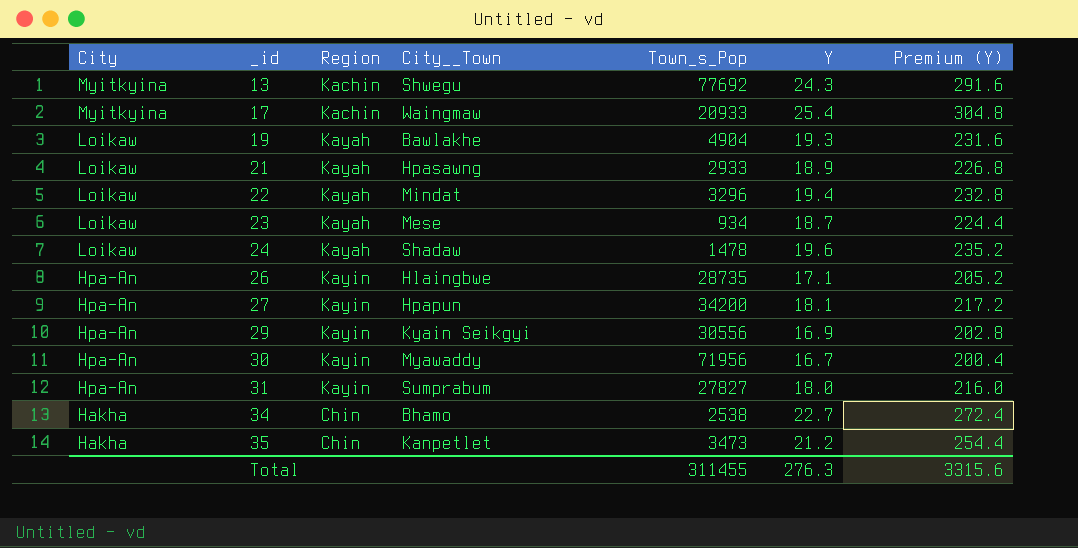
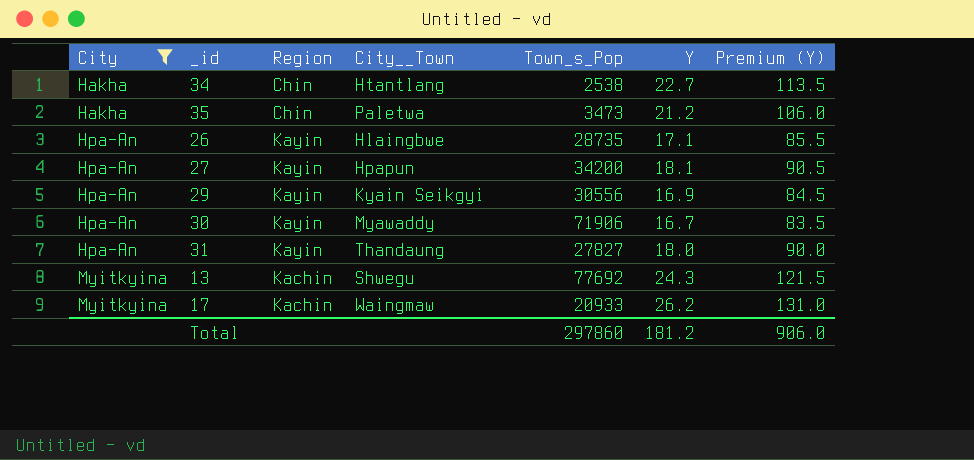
filter: none -> City != Loikaw
row order: City descending -> City ascending
column Premium (Y) | formula: [Y] * 12 -> [Y] * 5
34 | City__Town: Bhamo -> Htantlang
35 | City__Town: Kanpetlet -> Paletwa
30 | Town_s_Pop: 71956 -> 71906
31 | City__Town: Sumprabum -> Thandaung
17 | Y: 25.4 -> 26.2
Total | Town_s_Pop: 311455 -> 297860
Total | Y: 276.3 -> 181.2
Total | Premium (Y): 3315.6 -> 906.0

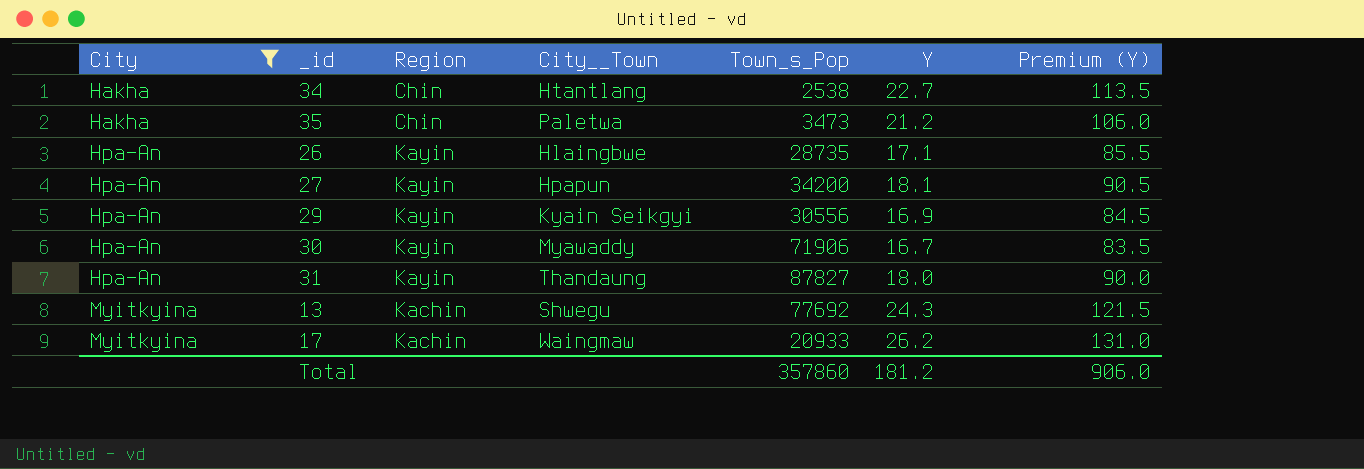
31 | Town_s_Pop: 27827 -> 87827
Total | Town_s_Pop: 297860 -> 357860

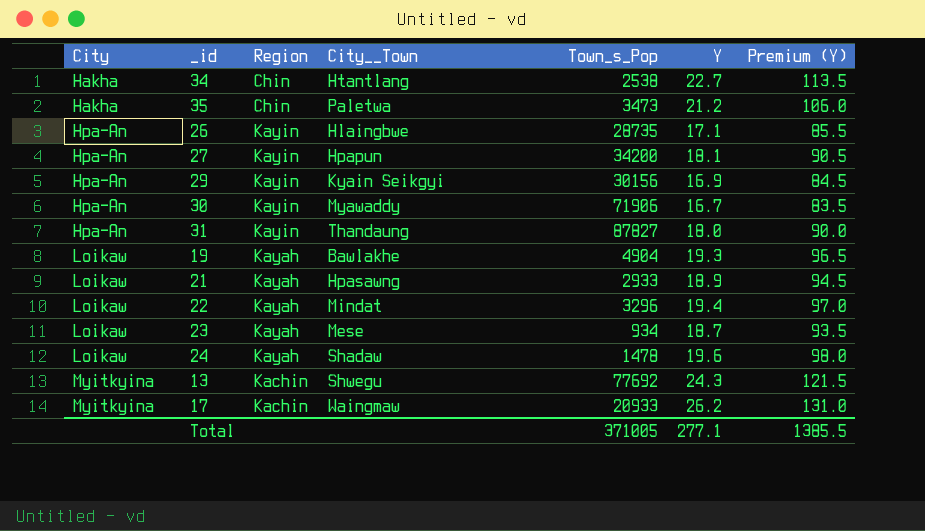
filter: City != Loikaw -> none
29 | Town_s_Pop: 30556 -> 30156
Total | Town_s_Pop: 357860 -> 371005
Total | Y: 181.2 -> 277.1
Total | Premium (Y): 906.0 -> 1385.5

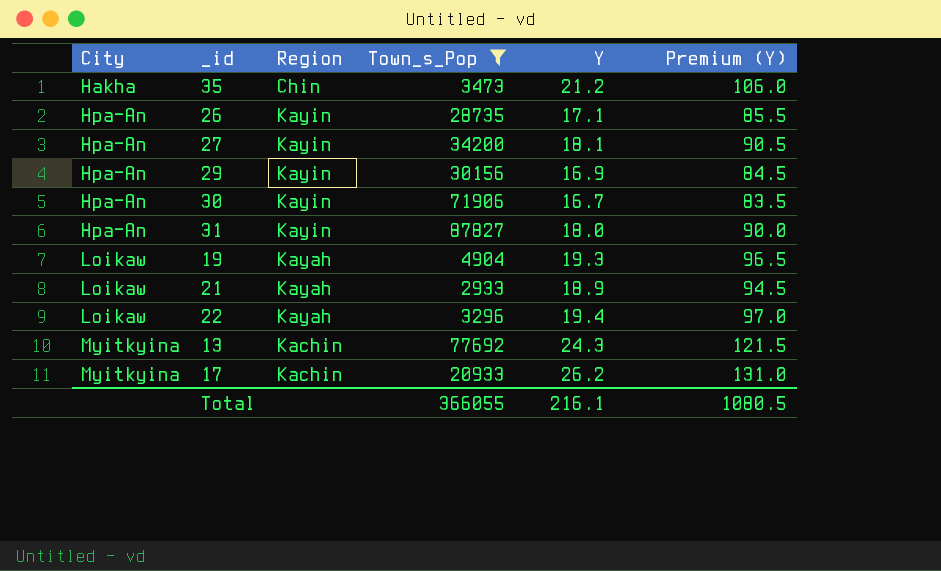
filter: none -> Town_s_Pop >= 2933
column City__Town | position: 4 -> none
Total | Town_s_Pop: 371005 -> 366055
Total | Y: 277.1 -> 216.1
Total | Premium (Y): 1385.5 -> 1080.5

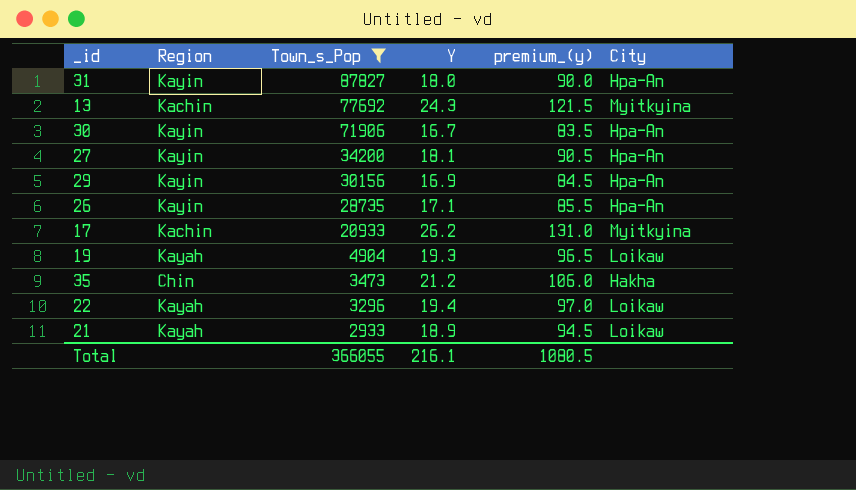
row order: City ascending -> Town_s_Pop descending
column name: Premium (Y) -> premium_(y)
column City | position: 1 -> 6

